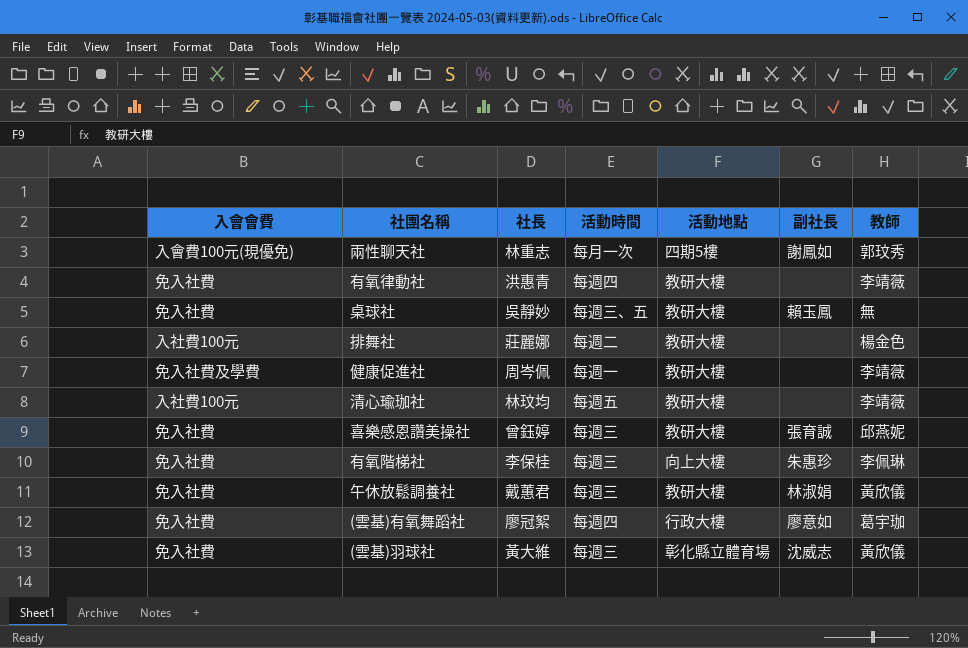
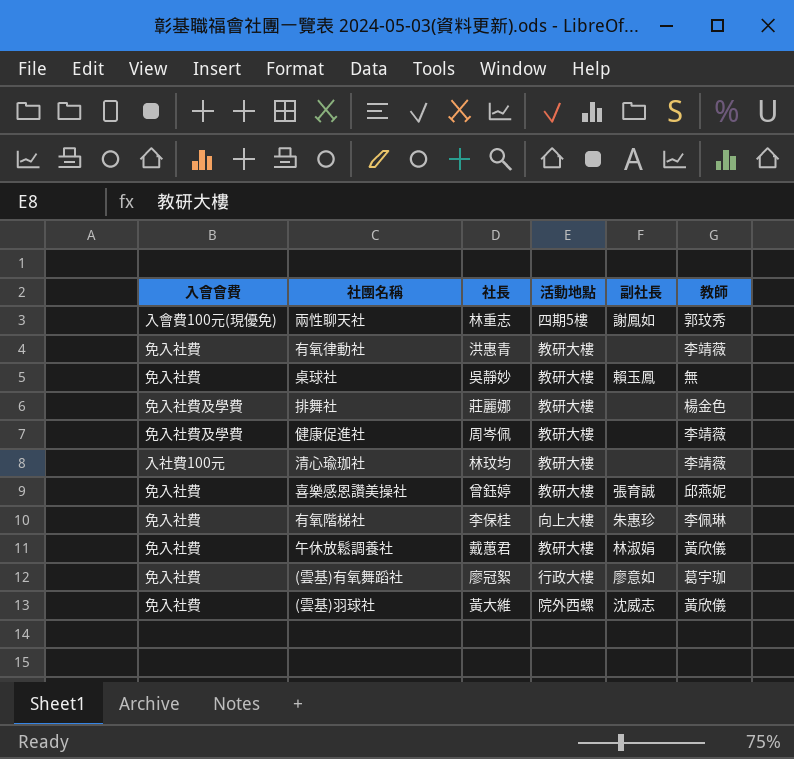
column 活動時間 | position: 4 -> none
排舞社 | 入會會費: 入社費100元 -> 免入社費及學費
(雲基)羽球社 | 活動地點: 彰化縣立體育場 -> 院外西螺

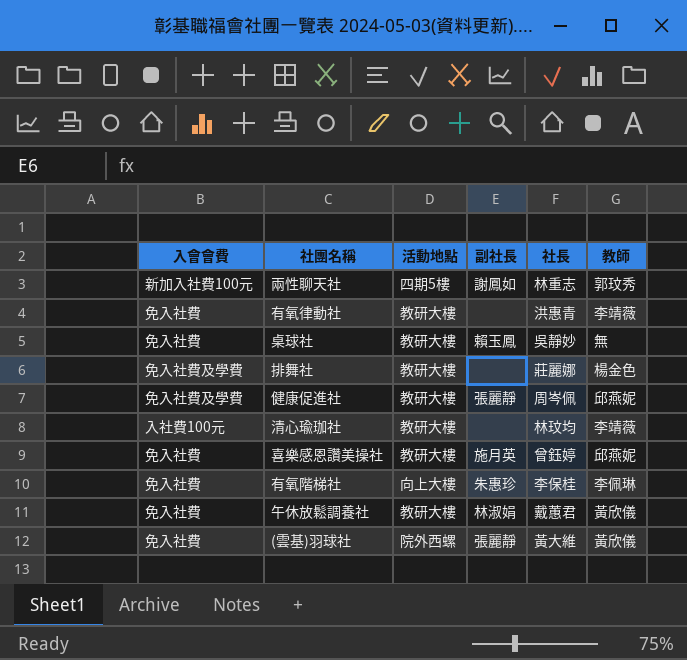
column 社長 | position: 3 -> 5
row (雲基)有氧舞蹈社: 免入社費 | 廖冠絮 | 行政大樓 | 廖意如 | 葛宇珈 -> none
兩性聊天社 | 入會會費: 入會費100元(現優免) -> 新加入社費100元
健康促進社 | 副社長: none -> 張麗靜
健康促進社 | 教師: 李靖薇 -> 邱燕妮
喜樂感恩讚美操社 | 副社長: 張育誠 -> 施月英
(雲基)羽球社 | 副社長: 沈威志 -> 張麗靜

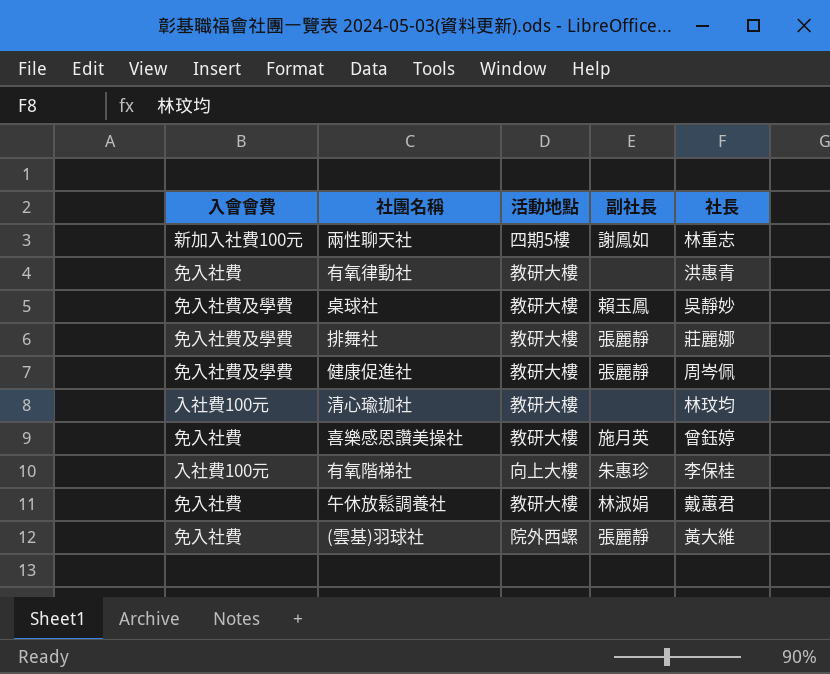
column 教師 | position: 6 -> none
桌球社 | 入會會費: 免入社費 -> 免入社費及學費
排舞社 | 副社長: none -> 張麗靜
有氧階梯社 | 入會會費: 免入社費 -> 入社費100元

